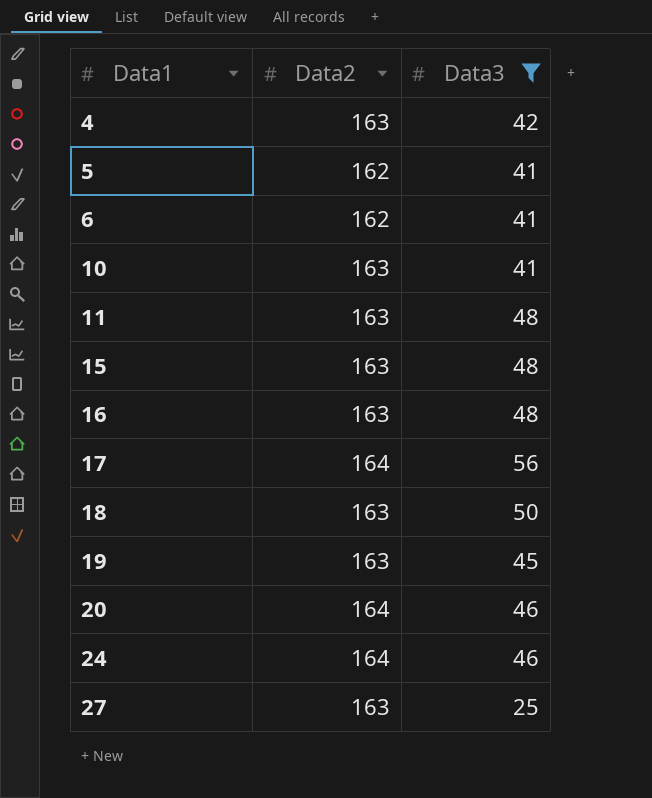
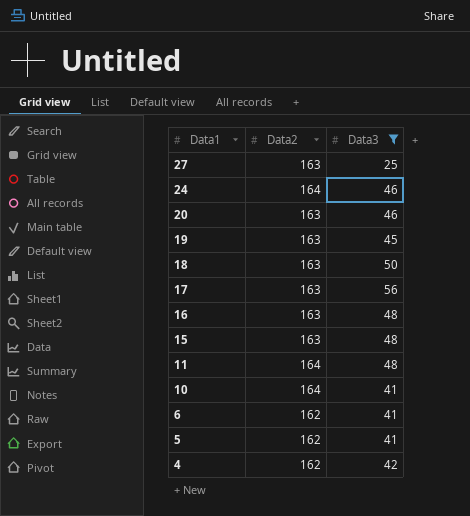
row order: Data1 ascending -> Data1 descending
20 | Data2: 164 -> 163
17 | Data2: 164 -> 163
11 | Data2: 163 -> 164
10 | Data2: 163 -> 164
4 | Data2: 163 -> 162

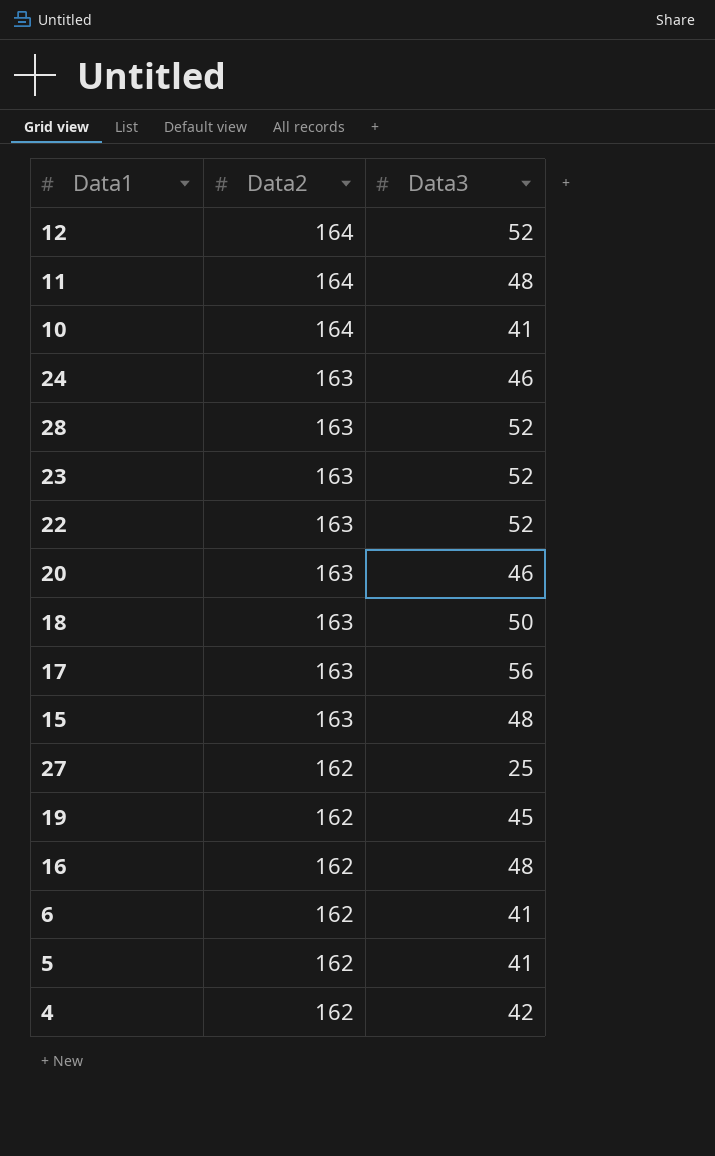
filter: Data3 != 52 -> none
row order: Data1 descending -> Data2 descending
24 | Data2: 164 -> 163
27 | Data2: 163 -> 162
19 | Data2: 163 -> 162
16 | Data2: 163 -> 162

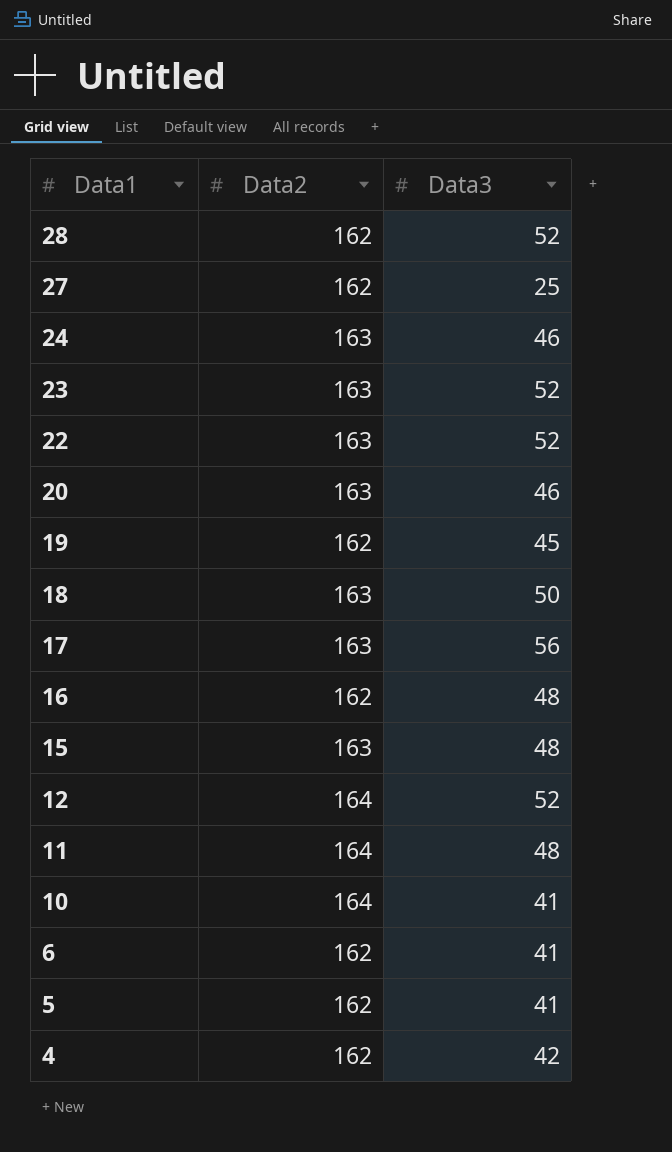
row order: Data2 descending -> Data1 descending
28 | Data2: 163 -> 162

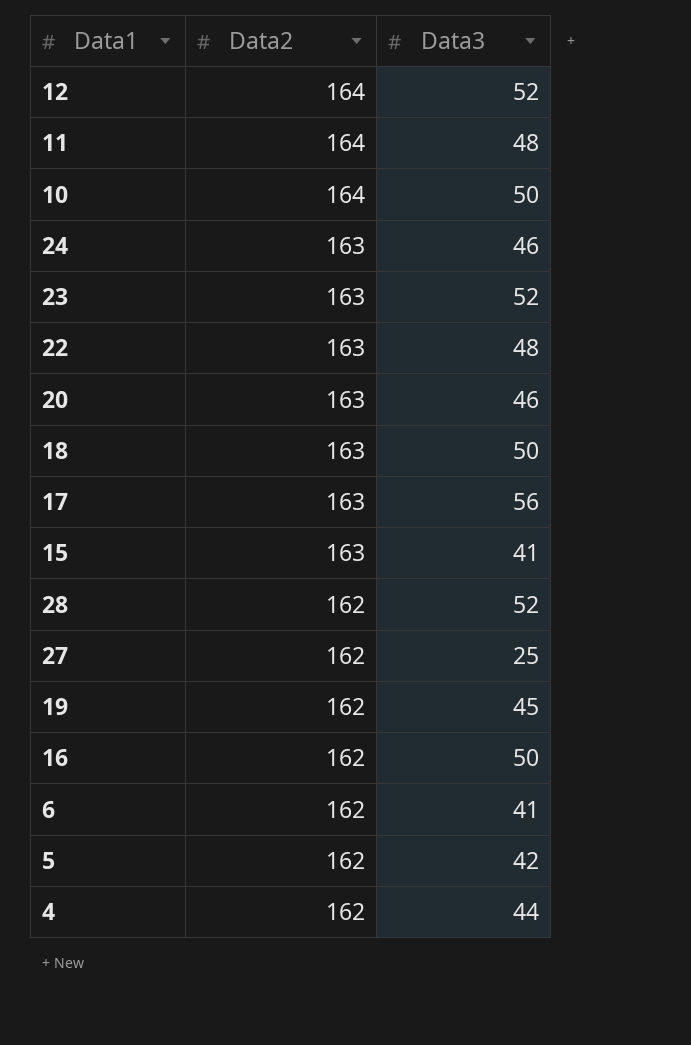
row order: Data1 descending -> Data2 descending
10 | Data3: 41 -> 50
22 | Data3: 52 -> 48
15 | Data3: 48 -> 41
16 | Data3: 48 -> 50
5 | Data3: 41 -> 42
4 | Data3: 42 -> 44

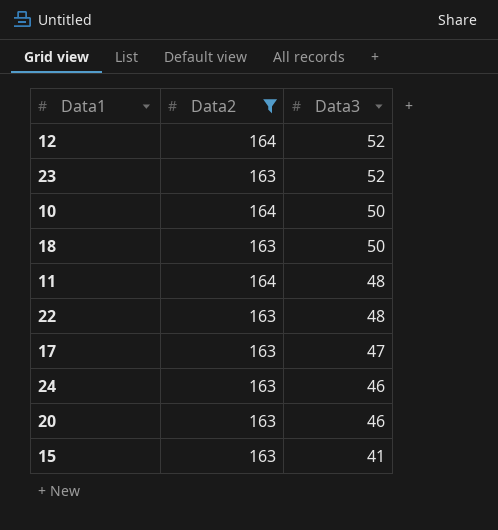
filter: none -> Data2 != 162
row order: Data2 descending -> Data3 descending
17 | Data3: 56 -> 47

